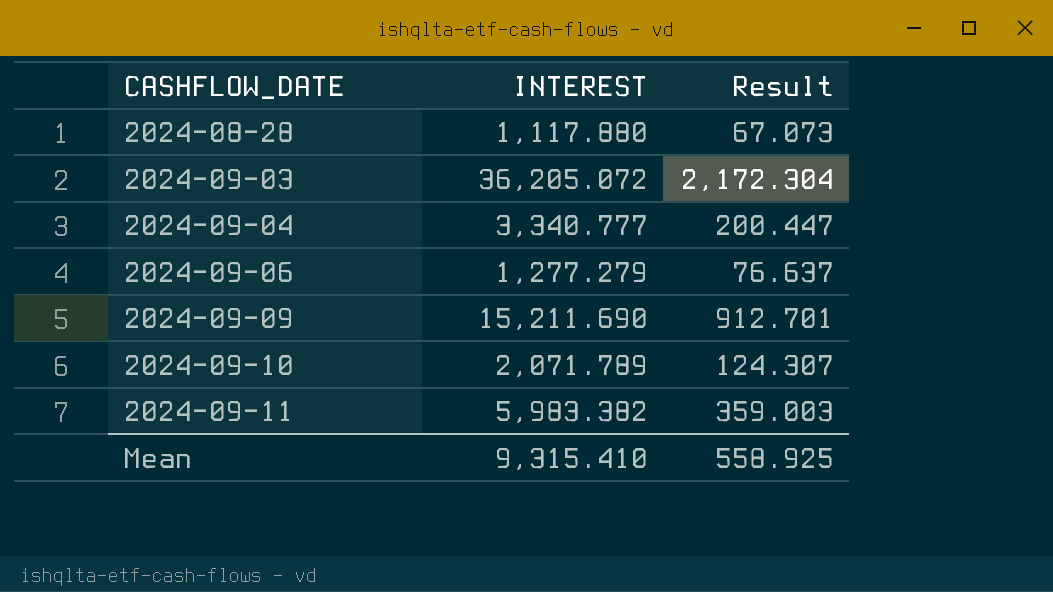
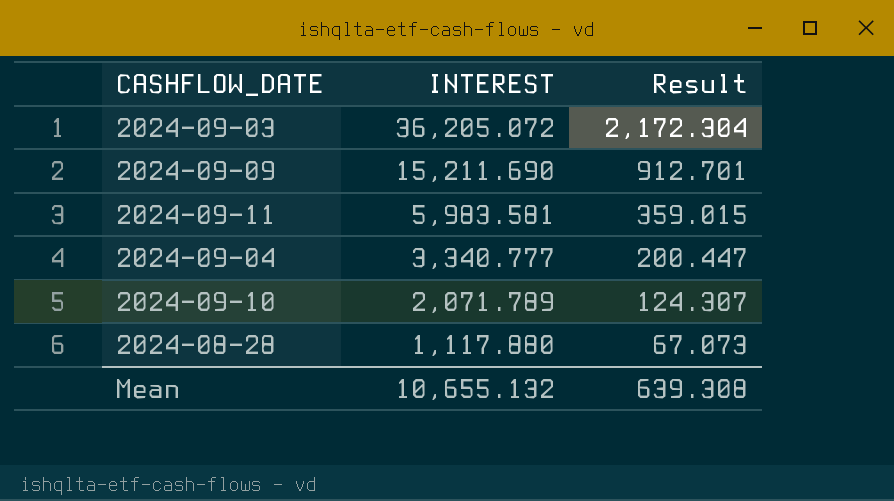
row order: CASHFLOW_DATE ascending -> INTEREST descending
row 2024-09-06: 1,277.279 | 76.637 -> none
2024-09-11 | INTEREST: 5,983.382 -> 5,983.581
2024-09-11 | Result: 359.003 -> 359.015
Mean | INTEREST: 9,315.410 -> 10,655.132
Mean | Result: 558.925 -> 639.308

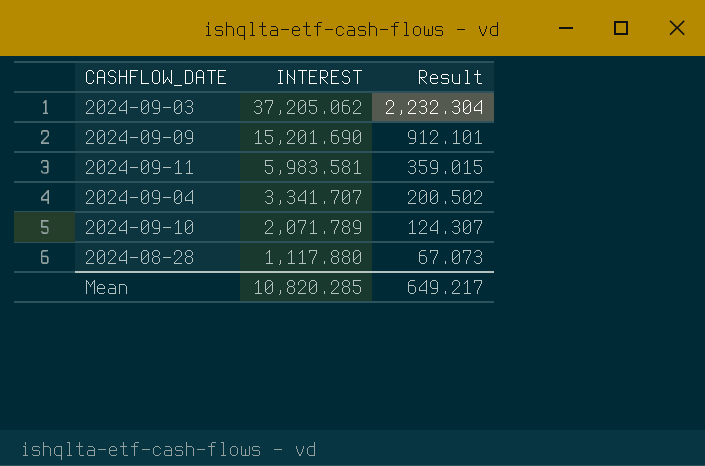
2024-09-03 | INTEREST: 36,205.072 -> 37,205.062
2024-09-03 | Result: 2,172.304 -> 2,232.304
2024-09-09 | INTEREST: 15,211.690 -> 15,201.690
2024-09-09 | Result: 912.701 -> 912.101
2024-09-04 | INTEREST: 3,340.777 -> 3,341.707
2024-09-04 | Result: 200.447 -> 200.502
Mean | INTEREST: 10,655.132 -> 10,820.285
Mean | Result: 639.308 -> 649.217

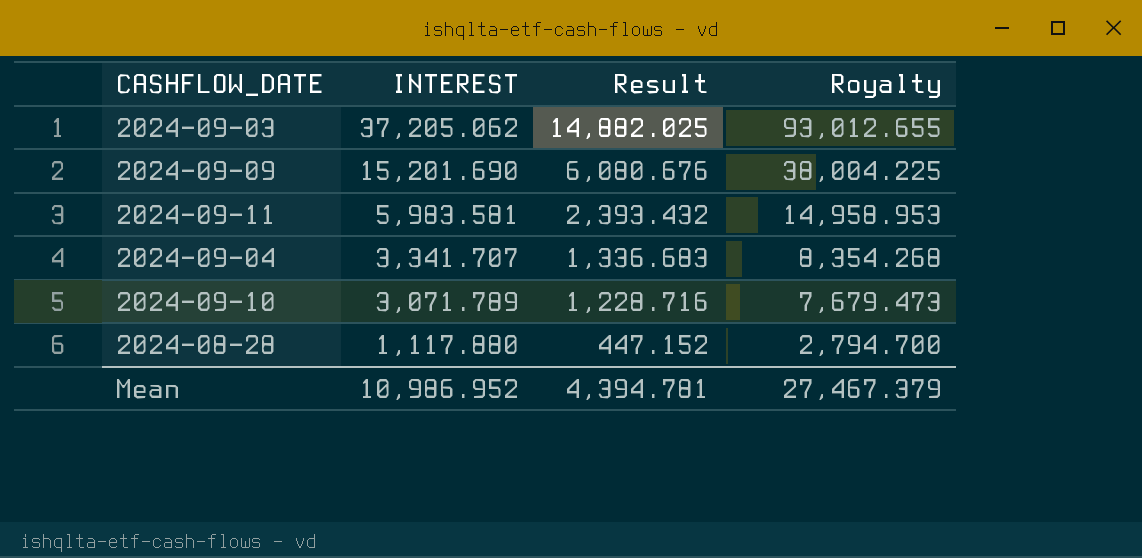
column Result | formula: [INTEREST] * 0.06 -> [INTEREST] * 0.4
column Royalty | formula: none -> [INTEREST] * 2.5
2024-09-10 | INTEREST: 2,071.789 -> 3,071.789
Mean | INTEREST: 10,820.285 -> 10,986.952
Mean | Result: 649.217 -> 4,394.781

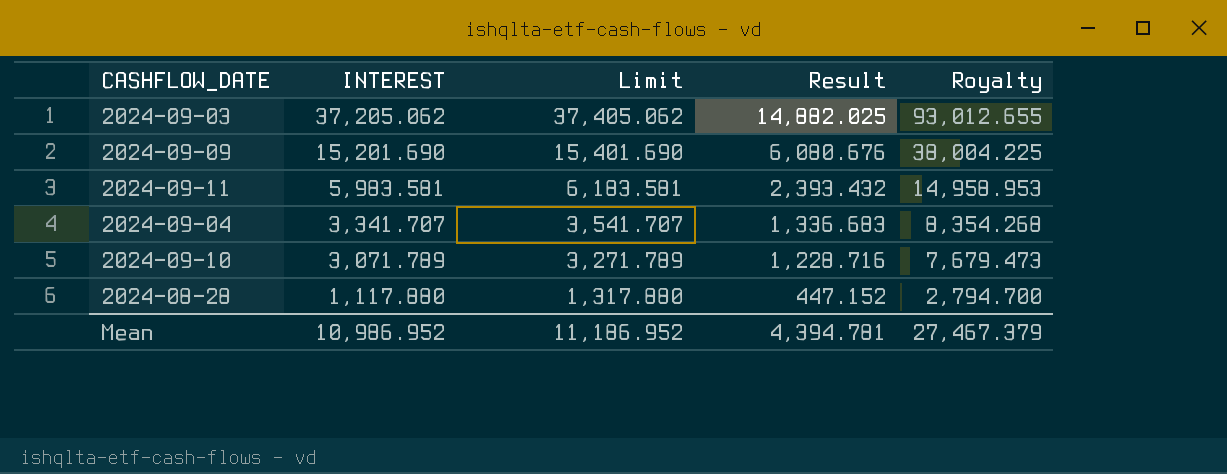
column Limit | formula: none -> [INTEREST] + 200

